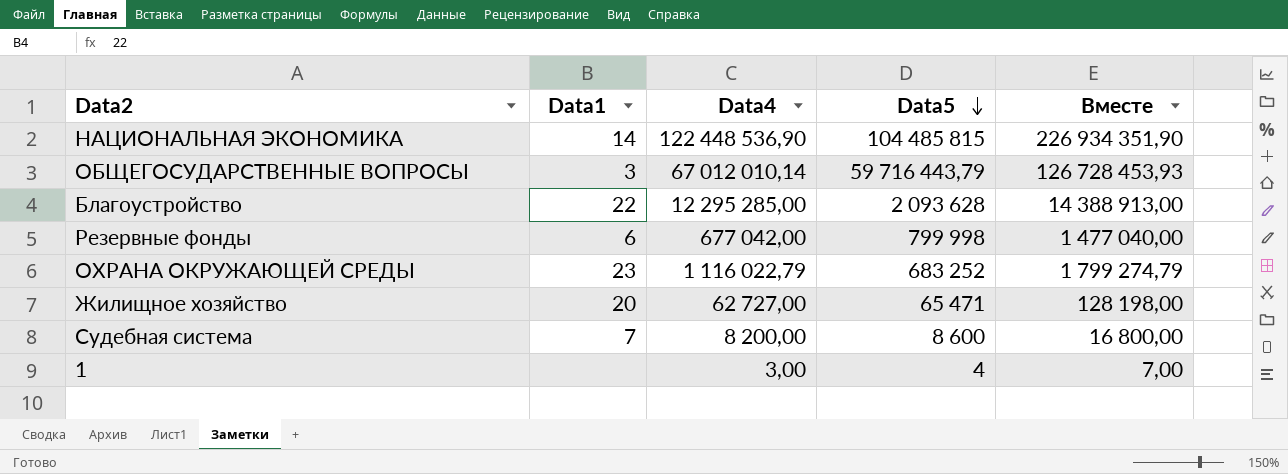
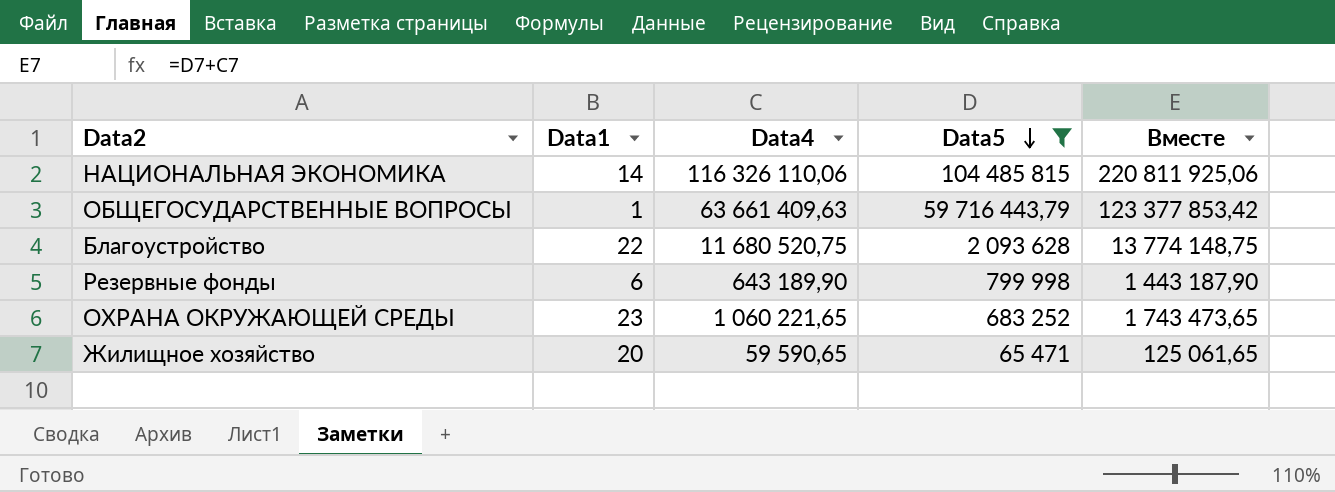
filter: none -> Data5 >= 65 471
НАЦИОНАЛЬНАЯ ЭКОНОМИКА | Data4: 122 448 536,90 -> 116 326 110,06
НАЦИОНАЛЬНАЯ ЭКОНОМИКА | Вместе: 226 934 351,90 -> 220 811 925,06
ОБЩЕГОСУДАРСТВЕННЫЕ ВОПРОСЫ | Data1: 3 -> 1
ОБЩЕГОСУДАРСТВЕННЫЕ ВОПРОСЫ | Data4: 67 012 010,14 -> 63 661 409,63
ОБЩЕГОСУДАРСТВЕННЫЕ ВОПРОСЫ | Вместе: 126 728 453,93 -> 123 377 853,42
Благоустройство | Data4: 12 295 285,00 -> 11 680 520,75
Благоустройство | Вместе: 14 388 913,00 -> 13 774 148,75
Резервные фонды | Data4: 677 042,00 -> 643 189,90
Резервные фонды | Вместе: 1 477 040,00 -> 1 443 187,90
ОХРАНА ОКРУЖАЮЩЕЙ СРЕДЫ | Data4: 1 116 022,79 -> 1 060 221,65
ОХРАНА ОКРУЖАЮЩЕЙ СРЕДЫ | Вместе: 1 799 274,79 -> 1 743 473,65
Жилищное хозяйство | Data4: 62 727,00 -> 59 590,65
Жилищное хозяйство | Вместе: 128 198,00 -> 125 061,65

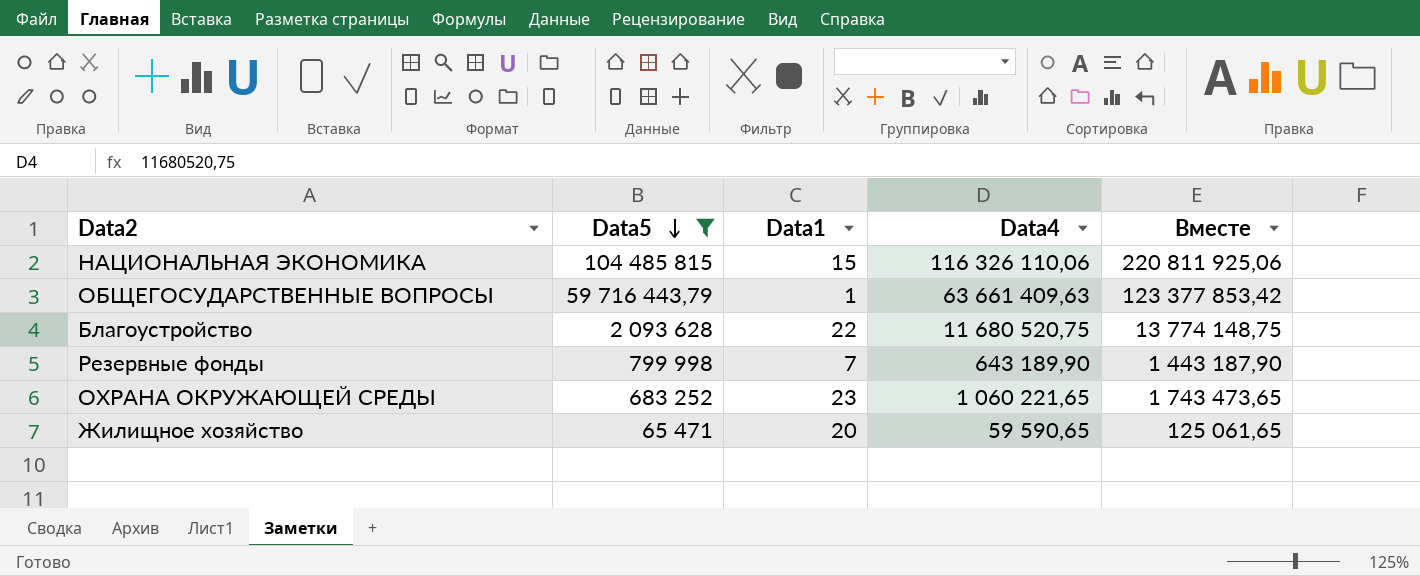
column Data5 | position: 4 -> 2
НАЦИОНАЛЬНАЯ ЭКОНОМИКА | Data1: 14 -> 15
Резервные фонды | Data1: 6 -> 7

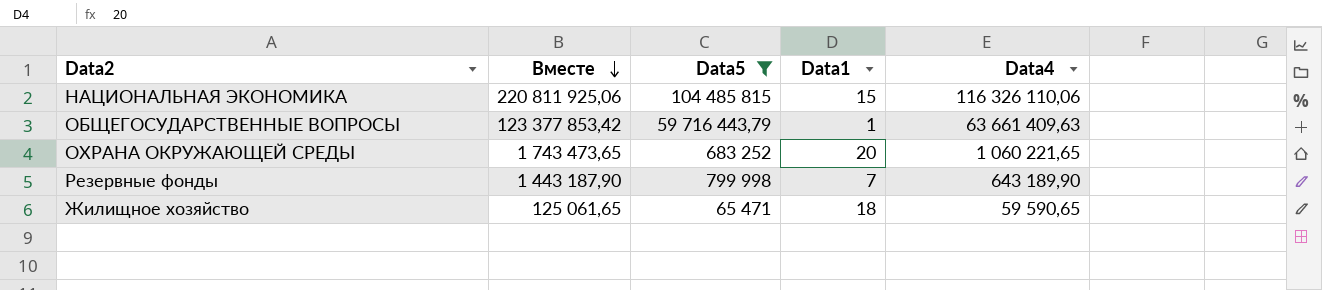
row order: Data5 descending -> Вместе descending
column Вместе | position: 5 -> 2
row Благоустройство: 2 093 628 | 22 | 11 680 520,75 | 13 774 148,75 -> none
ОХРАНА ОКРУЖАЮЩЕЙ СРЕДЫ | Data1: 23 -> 20
Жилищное хозяйство | Data1: 20 -> 18

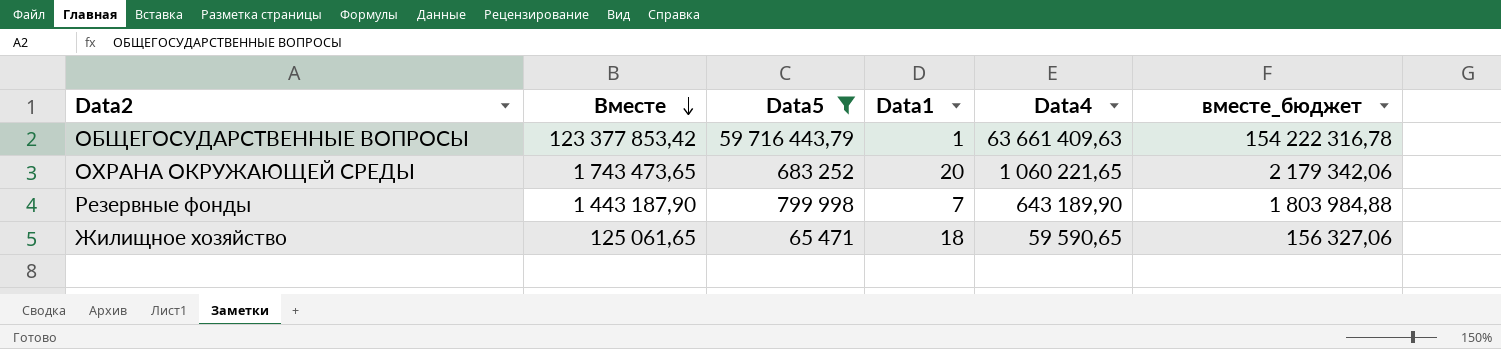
column вместе_бюджет | formula: none -> [Вместе] * 1,25
row НАЦИОНАЛЬНАЯ ЭКОНОМИКА: 220 811 925,06 | 104 485 815 | 15 | 116 326 110,06 -> none

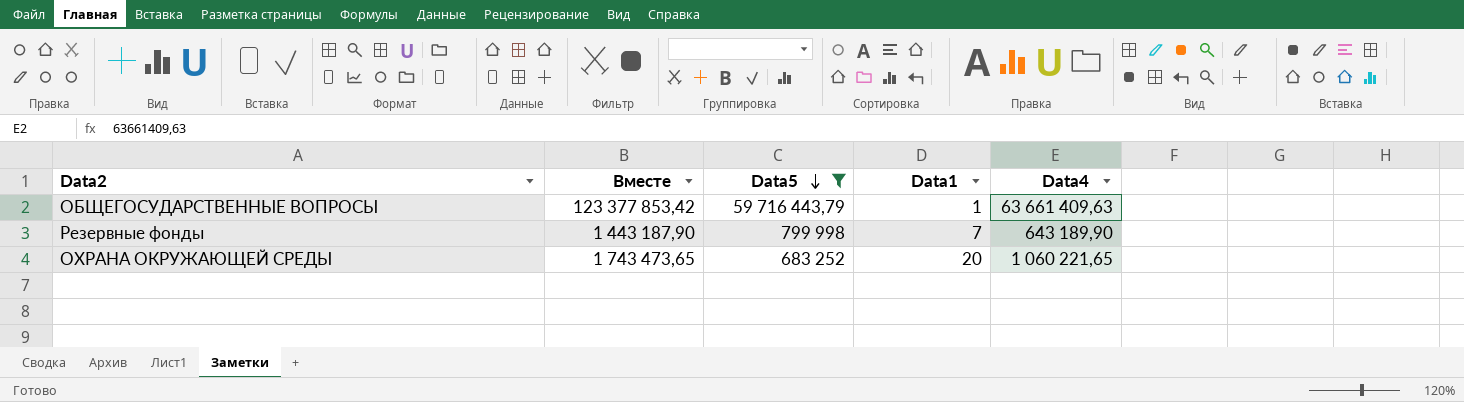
row order: Вместе descending -> Data5 descending
column вместе_бюджет | formula: [Вместе] * 1,25 -> none
row Жилищное хозяйство: 125 061,65 | 65 471 | 18 | 59 590,65 | 156 327,06 -> none

